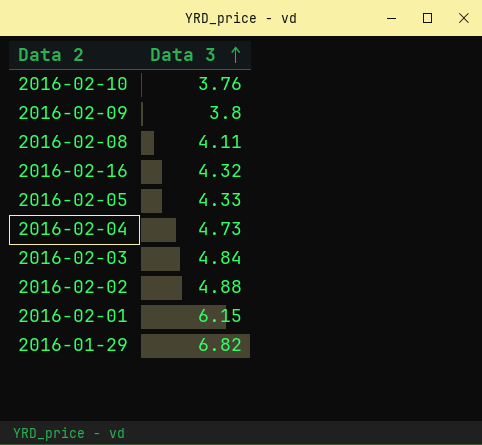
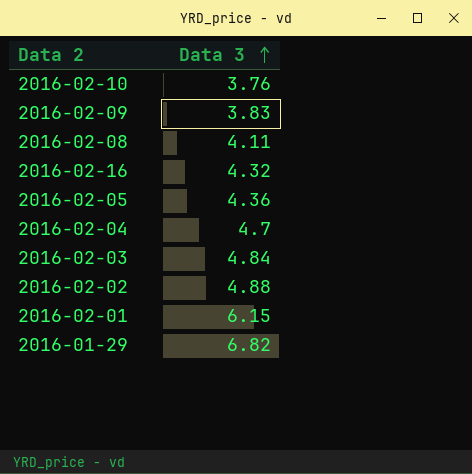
2016-02-09 | Data 3: 3.8 -> 3.83
2016-02-05 | Data 3: 4.33 -> 4.36
2016-02-04 | Data 3: 4.73 -> 4.7

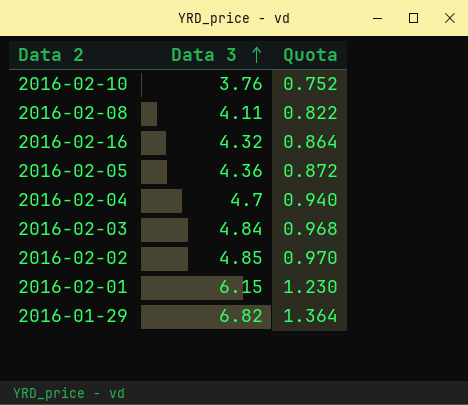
column Quota | formula: none -> [Data 3] * 0.2
row 2016-02-09: 3.83 -> none
2016-02-02 | Data 3: 4.88 -> 4.85

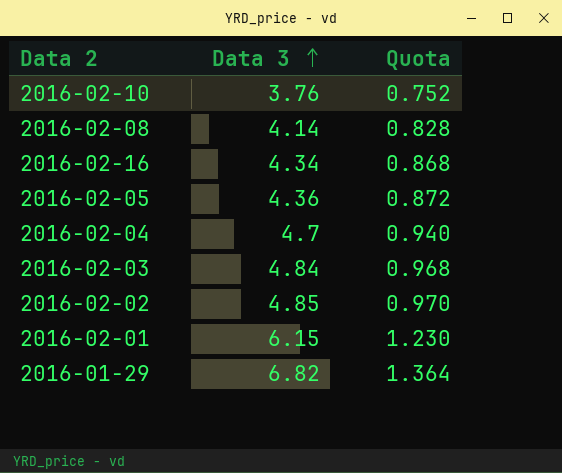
2016-02-08 | Data 3: 4.11 -> 4.14
2016-02-08 | Quota: 0.822 -> 0.828
2016-02-16 | Data 3: 4.32 -> 4.34
2016-02-16 | Quota: 0.864 -> 0.868

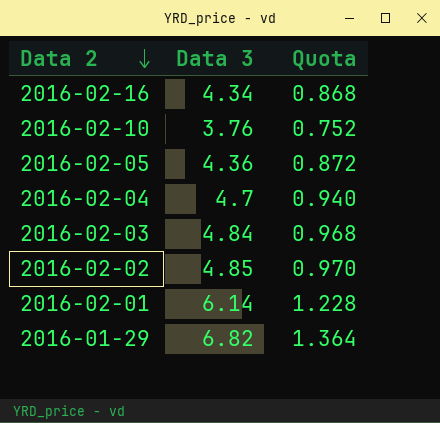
row order: Data 3 ascending -> Data 2 descending
row 2016-02-08: 4.14 | 0.828 -> none
2016-02-01 | Data 3: 6.15 -> 6.14
2016-02-01 | Quota: 1.230 -> 1.228

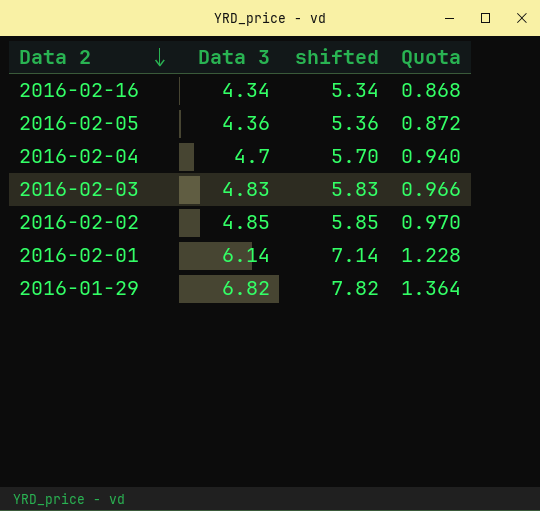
column shifted | formula: none -> [Data 3] + 1
row 2016-02-10: 3.76 | 0.752 -> none
2016-02-03 | Data 3: 4.84 -> 4.83
2016-02-03 | Quota: 0.968 -> 0.966

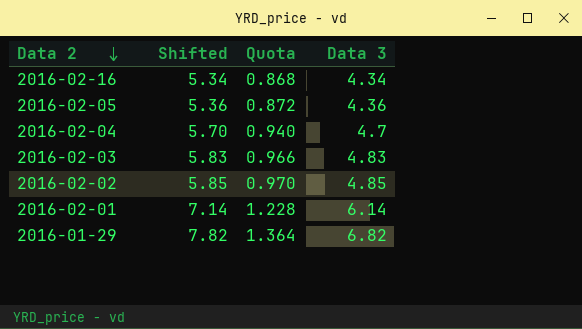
column name: shifted -> Shifted
column Data 3 | position: 2 -> 4

